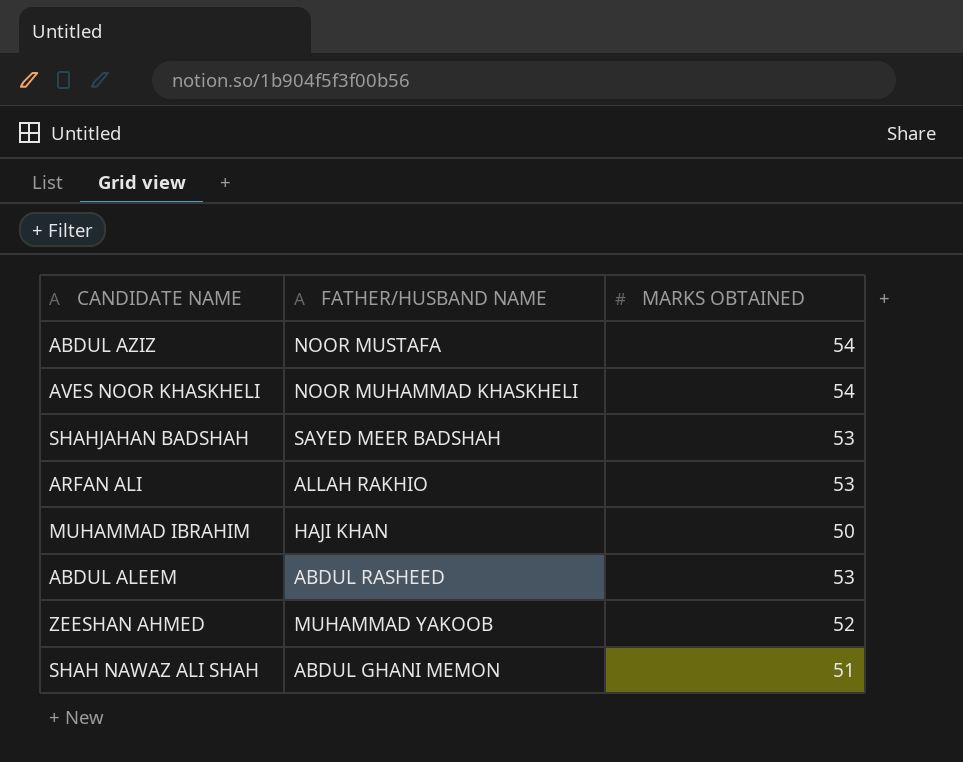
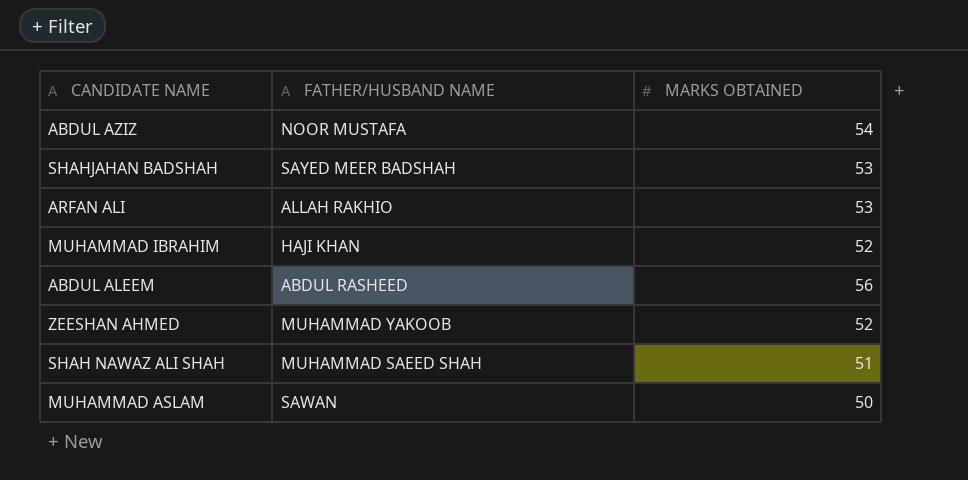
row AVES NOOR KHASKHELI: NOOR MUHAMMAD KHASKHELI | 54 -> none
MUHAMMAD IBRAHIM | MARKS OBTAINED: 50 -> 52
ABDUL ALEEM | MARKS OBTAINED: 53 -> 56
SHAH NAWAZ ALI SHAH | FATHER/HUSBAND NAME: ABDUL GHANI MEMON -> MUHAMMAD SAEED SHAH
row MUHAMMAD ASLAM: none -> SAWAN | 50

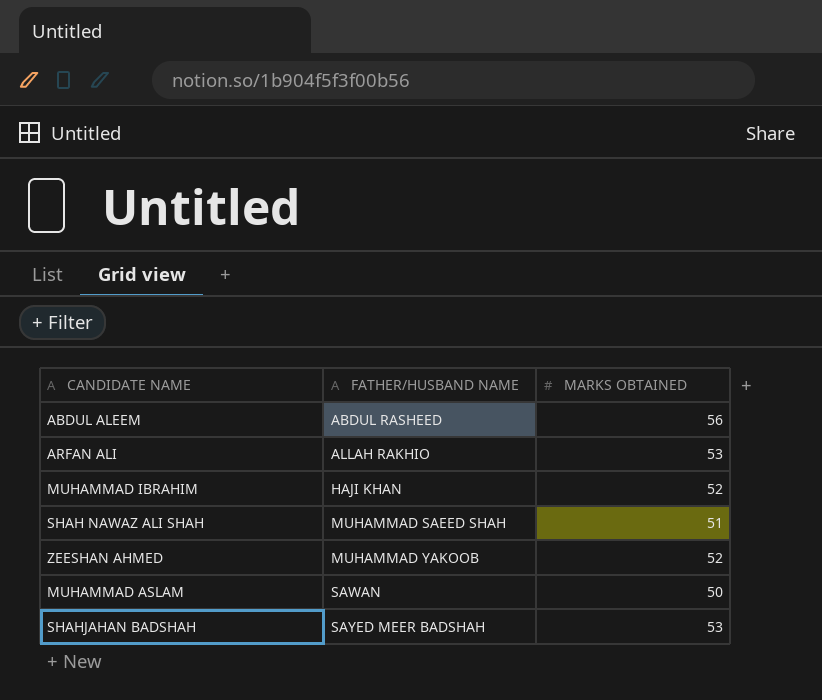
row order: none -> FATHER/HUSBAND NAME ascending
row ABDUL AZIZ: NOOR MUSTAFA | 54 -> none

